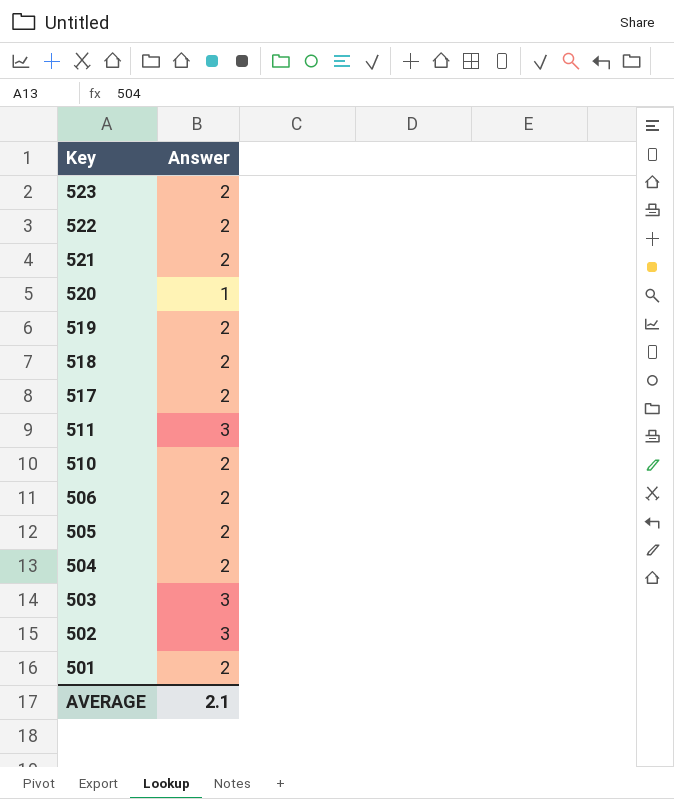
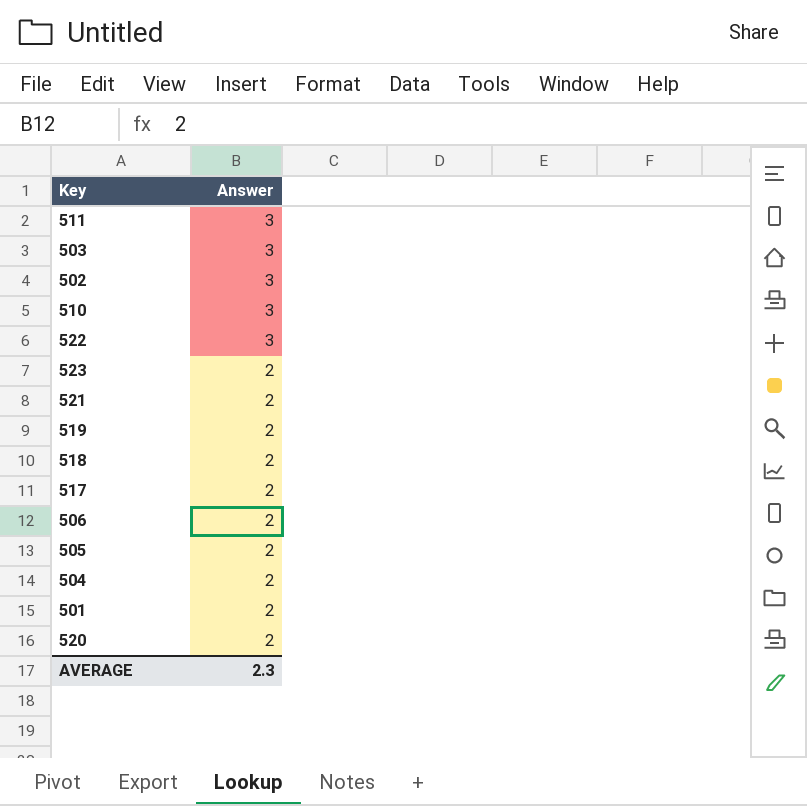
row order: Key descending -> Answer descending
510 | Answer: 2 -> 3
522 | Answer: 2 -> 3
520 | Answer: 1 -> 2
AVERAGE | Answer: 2.1 -> 2.3

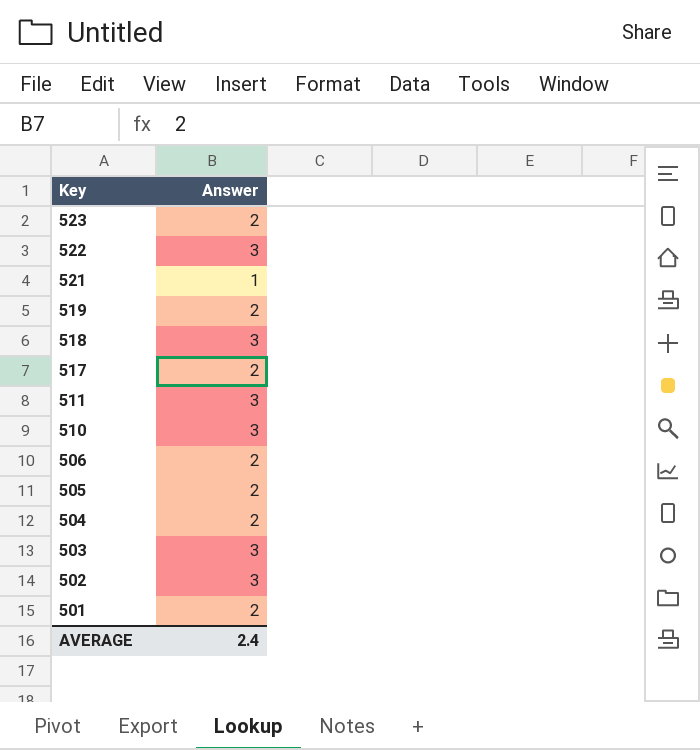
row order: Answer descending -> Key descending
row 520: 2 -> none
521 | Answer: 2 -> 1
518 | Answer: 2 -> 3
AVERAGE | Answer: 2.3 -> 2.4

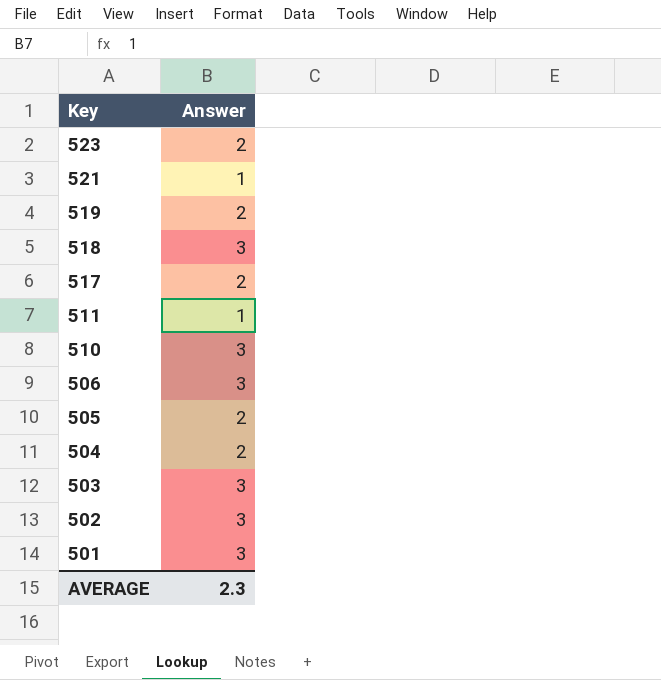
row 522: 3 -> none
511 | Answer: 3 -> 1
506 | Answer: 2 -> 3
501 | Answer: 2 -> 3
AVERAGE | Answer: 2.4 -> 2.3

